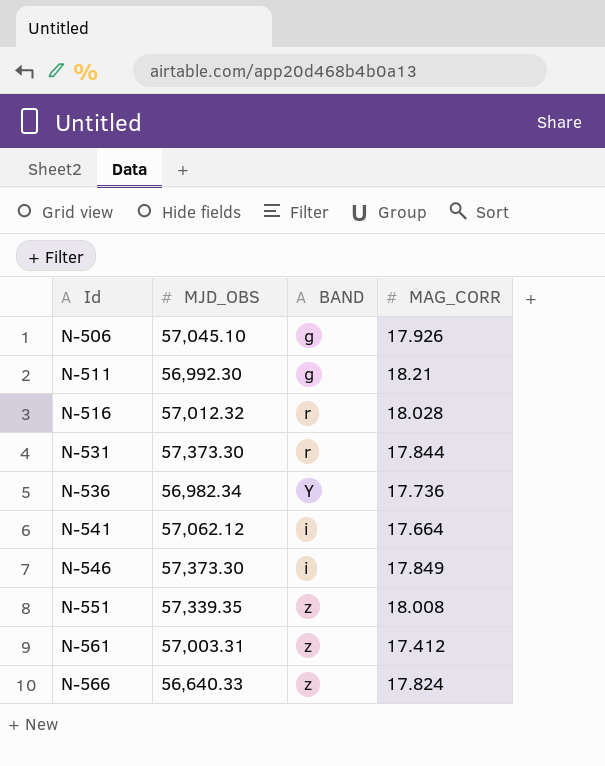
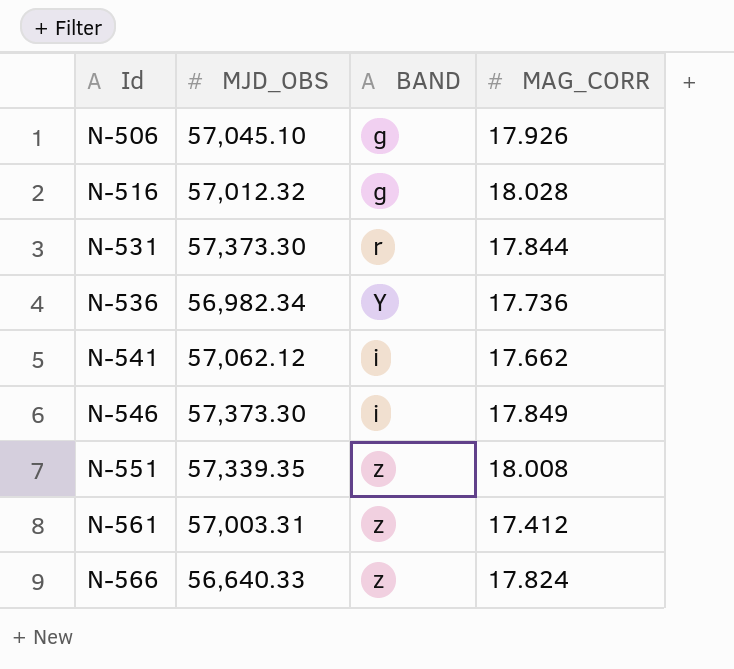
row N-511: 56,992.30 | g | 18.21 -> none
N-516 | BAND: r -> g
N-541 | MAG_CORR: 17.664 -> 17.662

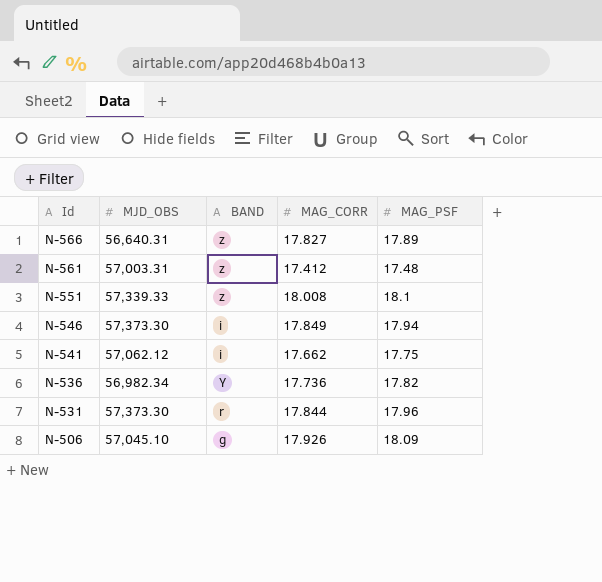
row order: Id ascending -> Id descending
column MAG_PSF | position: none -> 5
row N-516: 57,012.32 | g | 18.028 -> none
N-566 | MJD_OBS: 56,640.33 -> 56,640.31
N-566 | MAG_CORR: 17.824 -> 17.827
N-551 | MJD_OBS: 57,339.35 -> 57,339.33

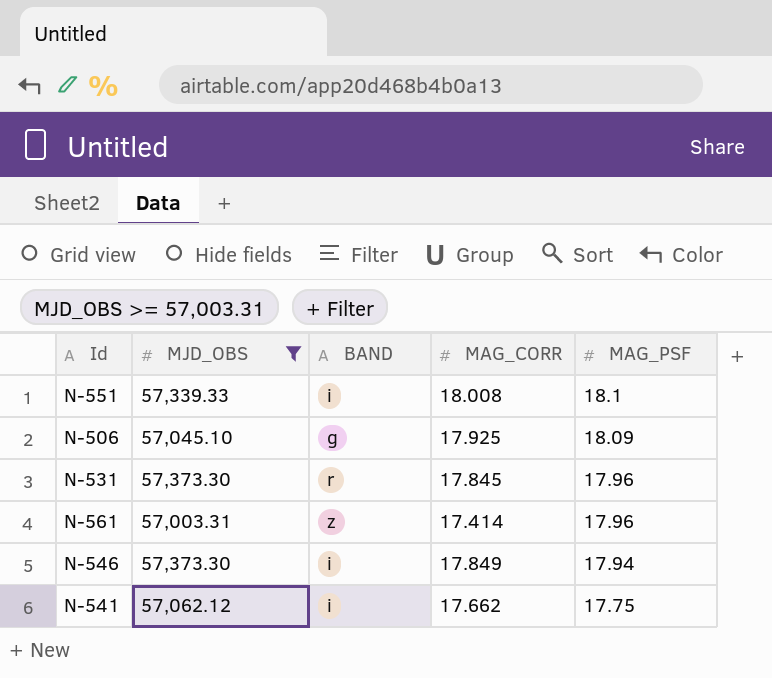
filter: none -> MJD_OBS >= 57,003.31
row order: Id descending -> MAG_PSF descending
N-551 | BAND: z -> i
N-506 | MAG_CORR: 17.926 -> 17.925
N-531 | MAG_CORR: 17.844 -> 17.845
N-561 | MAG_CORR: 17.412 -> 17.414
N-561 | MAG_PSF: 17.48 -> 17.96

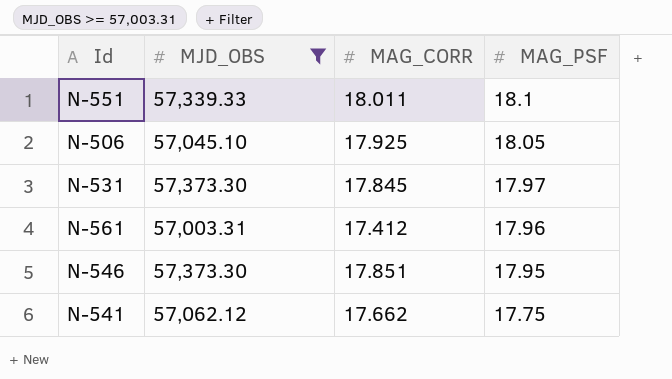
column BAND | position: 3 -> none
N-551 | MAG_CORR: 18.008 -> 18.011
N-506 | MAG_PSF: 18.09 -> 18.05
N-531 | MAG_PSF: 17.96 -> 17.97
N-561 | MAG_CORR: 17.414 -> 17.412
N-546 | MAG_CORR: 17.849 -> 17.851
N-546 | MAG_PSF: 17.94 -> 17.95

